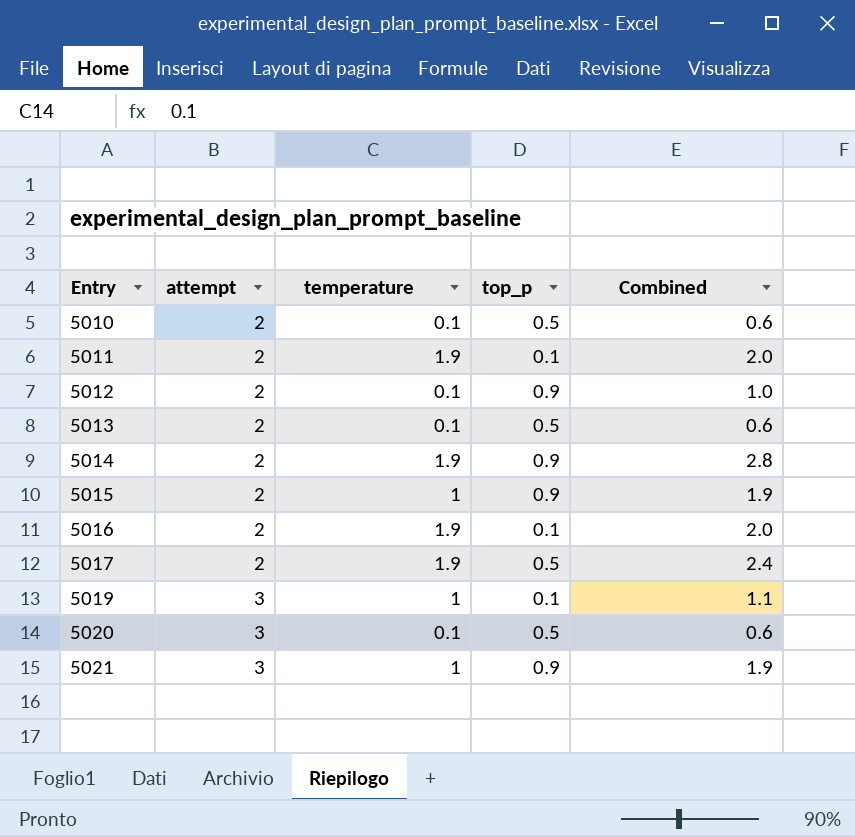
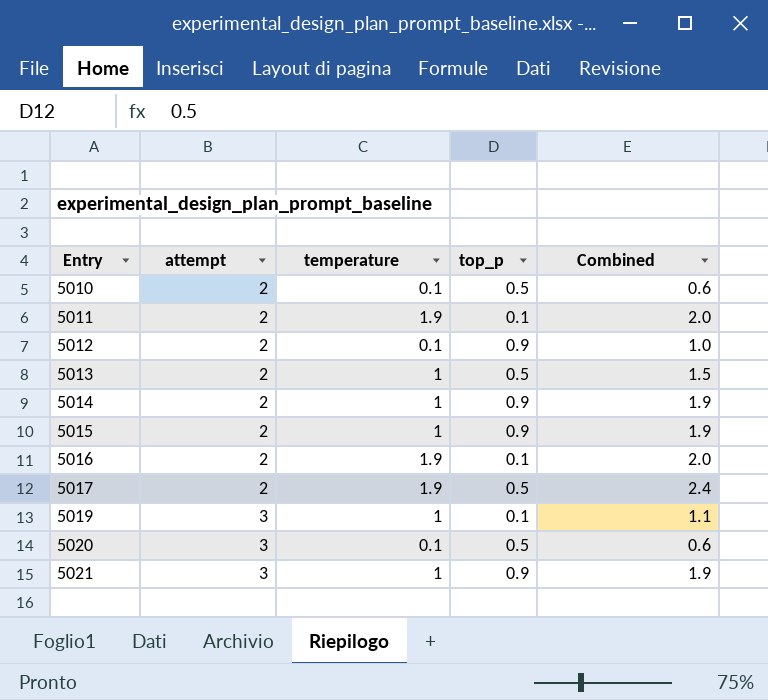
5013 | temperature: 0.1 -> 1
5013 | Combined: 0.6 -> 1.5
5014 | temperature: 1.9 -> 1
5014 | Combined: 2.8 -> 1.9

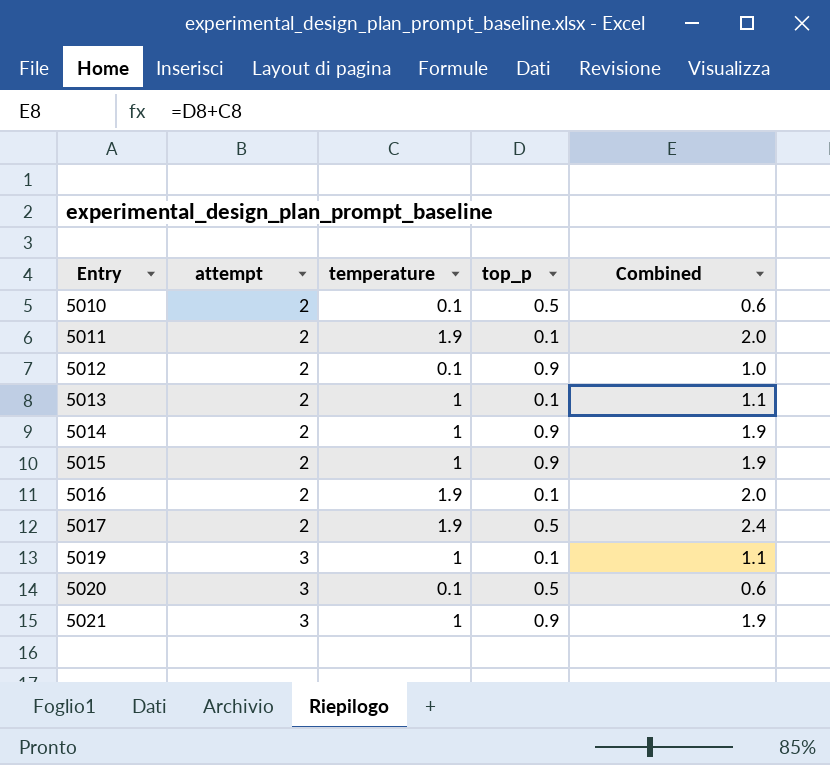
5013 | top_p: 0.5 -> 0.1
5013 | Combined: 1.5 -> 1.1

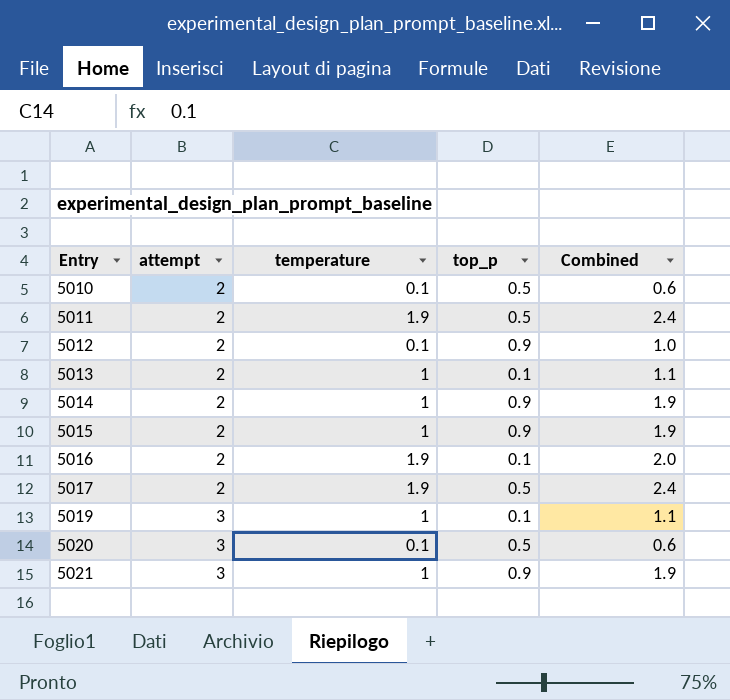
5011 | top_p: 0.1 -> 0.5
5011 | Combined: 2.0 -> 2.4

